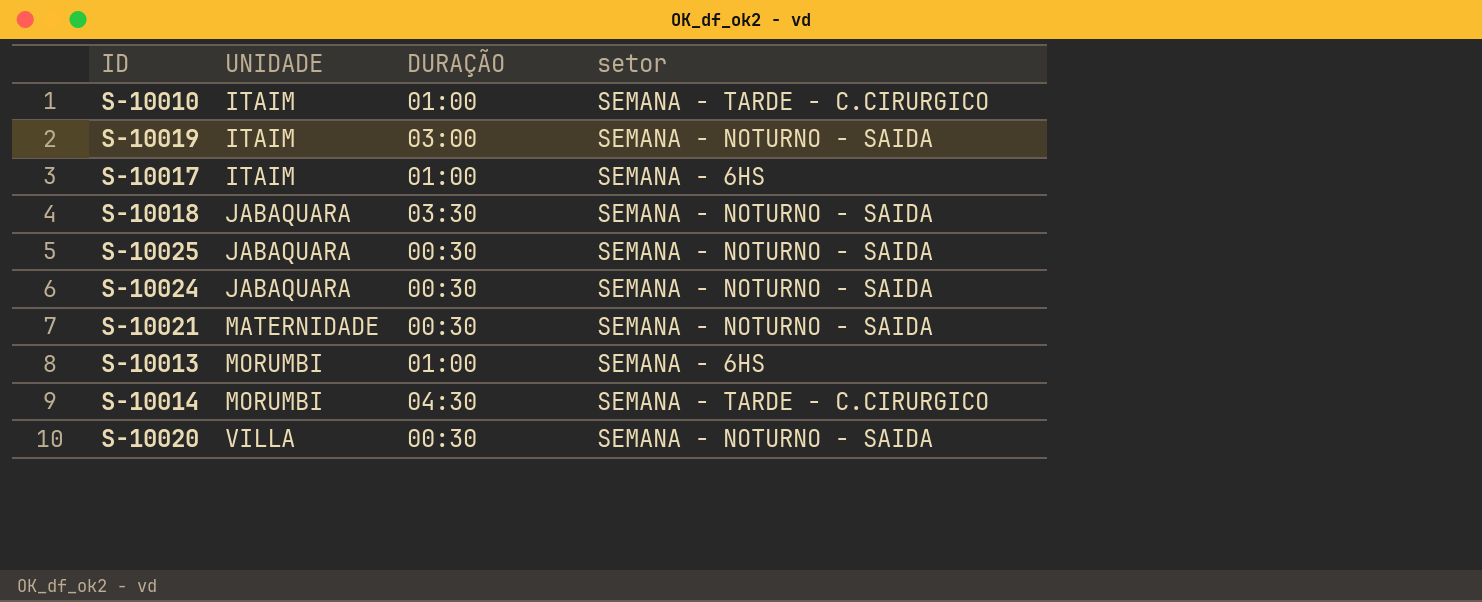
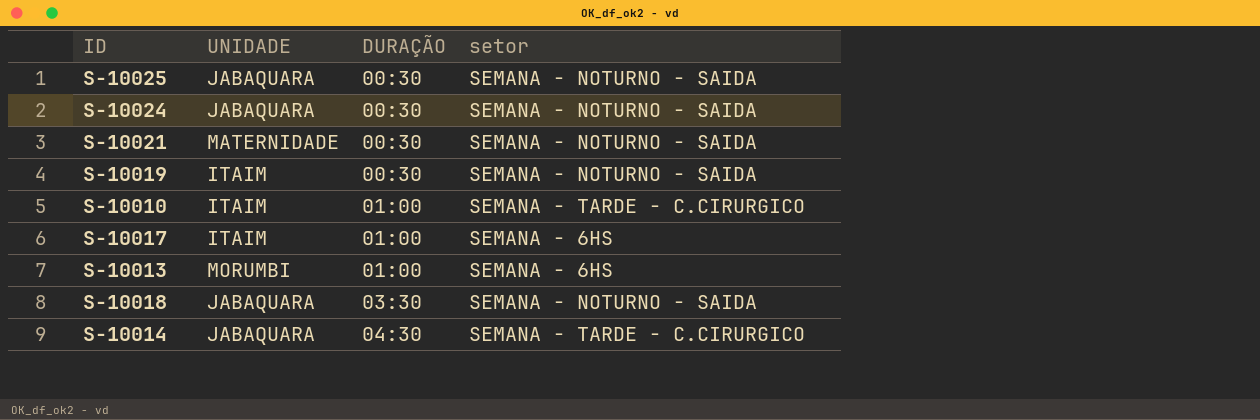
row order: UNIDADE ascending -> DURAÇÃO ascending
row S-10020: VILLA | 00:30 | SEMANA - NOTURNO - SAIDA -> none
S-10019 | DURAÇÃO: 03:00 -> 00:30
S-10014 | UNIDADE: MORUMBI -> JABAQUARA

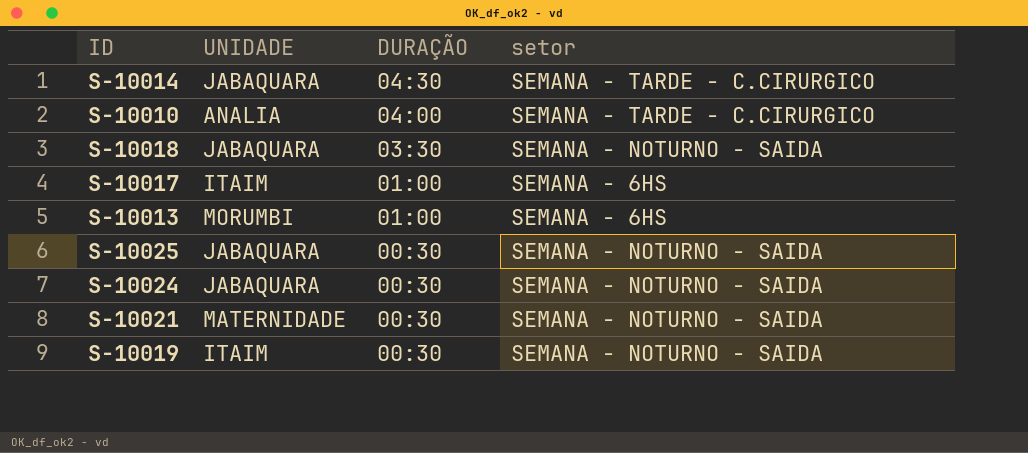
row order: DURAÇÃO ascending -> DURAÇÃO descending
S-10010 | UNIDADE: ITAIM -> ANALIA
S-10010 | DURAÇÃO: 01:00 -> 04:00

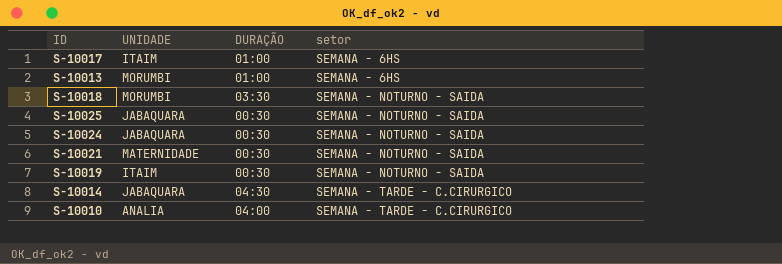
row order: DURAÇÃO descending -> setor ascending
S-10018 | UNIDADE: JABAQUARA -> MORUMBI

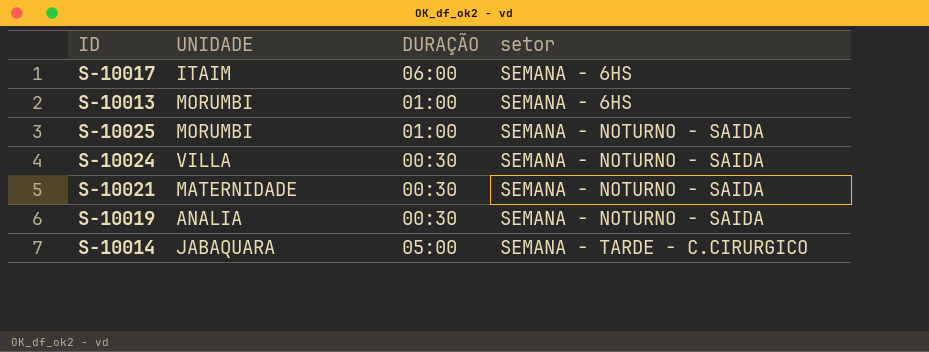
row S-10018: MORUMBI | 03:30 | SEMANA - NOTURNO - SAIDA -> none
row S-10010: ANALIA | 04:00 | SEMANA - TARDE - C.CIRURGICO -> none
S-10017 | DURAÇÃO: 01:00 -> 06:00
S-10025 | UNIDADE: JABAQUARA -> MORUMBI
S-10025 | DURAÇÃO: 00:30 -> 01:00
S-10024 | UNIDADE: JABAQUARA -> VILLA
S-10019 | UNIDADE: ITAIM -> ANALIA
S-10014 | DURAÇÃO: 04:30 -> 05:00

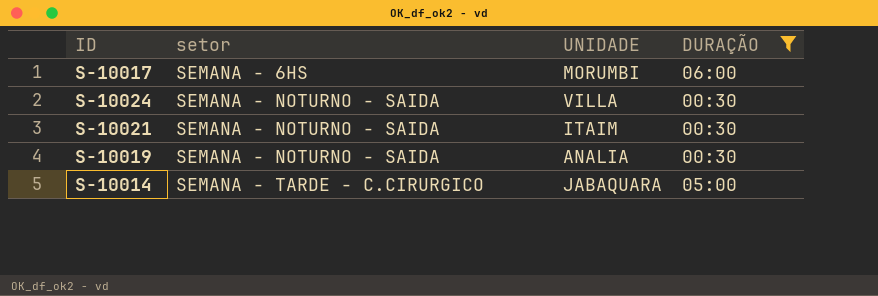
filter: none -> DURAÇÃO != 01:00
column setor | position: 4 -> 2
S-10017 | UNIDADE: ITAIM -> MORUMBI
S-10021 | UNIDADE: MATERNIDADE -> ITAIM

